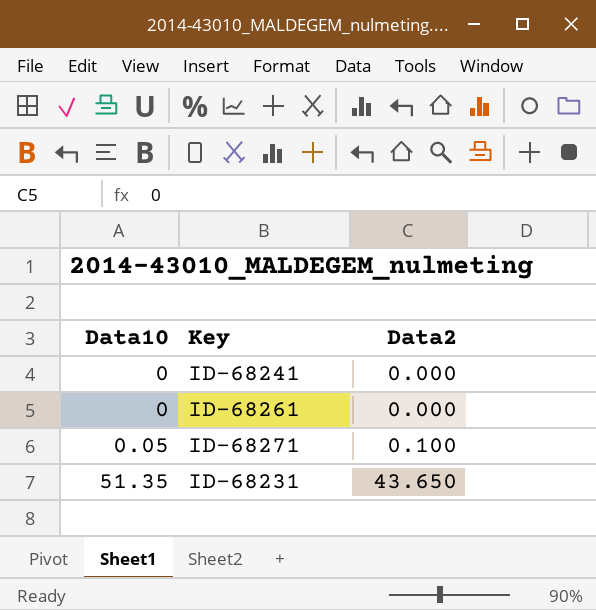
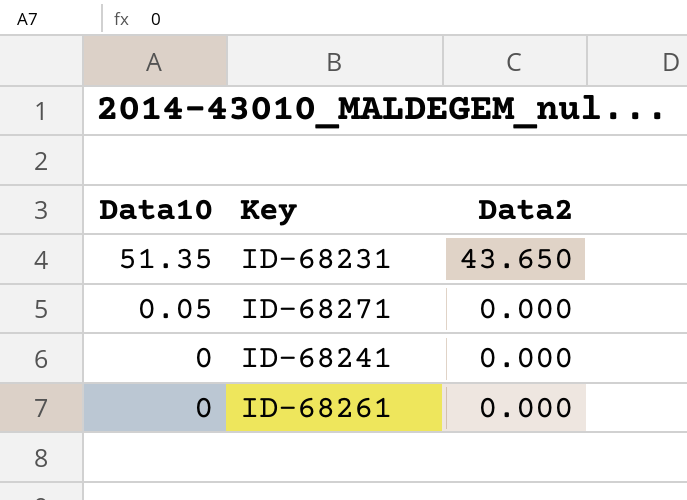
row order: Data10 ascending -> Data10 descending
ID-68271 | Data2: 0.100 -> 0.000

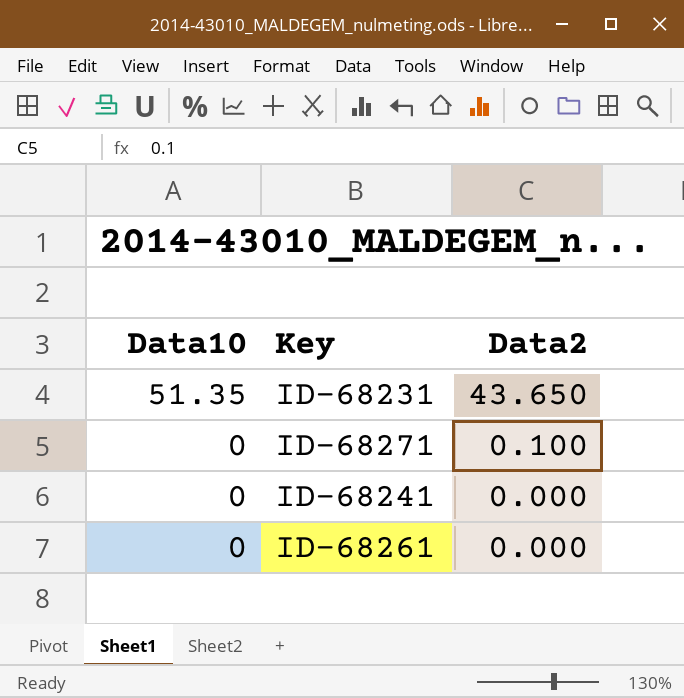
ID-68271 | Data10: 0.05 -> 0
ID-68271 | Data2: 0.000 -> 0.100

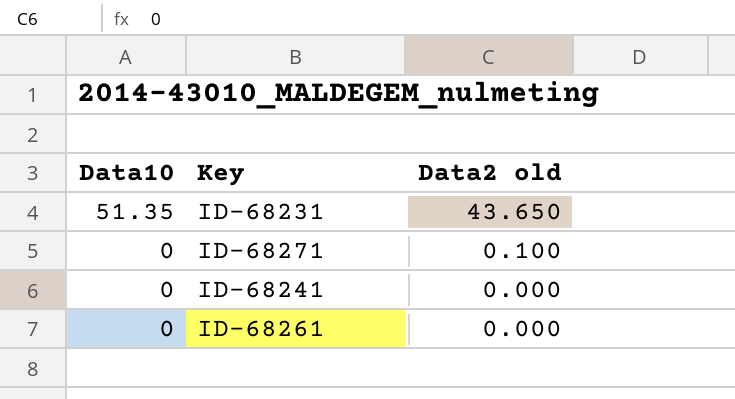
column name: Data2 -> Data2 old

